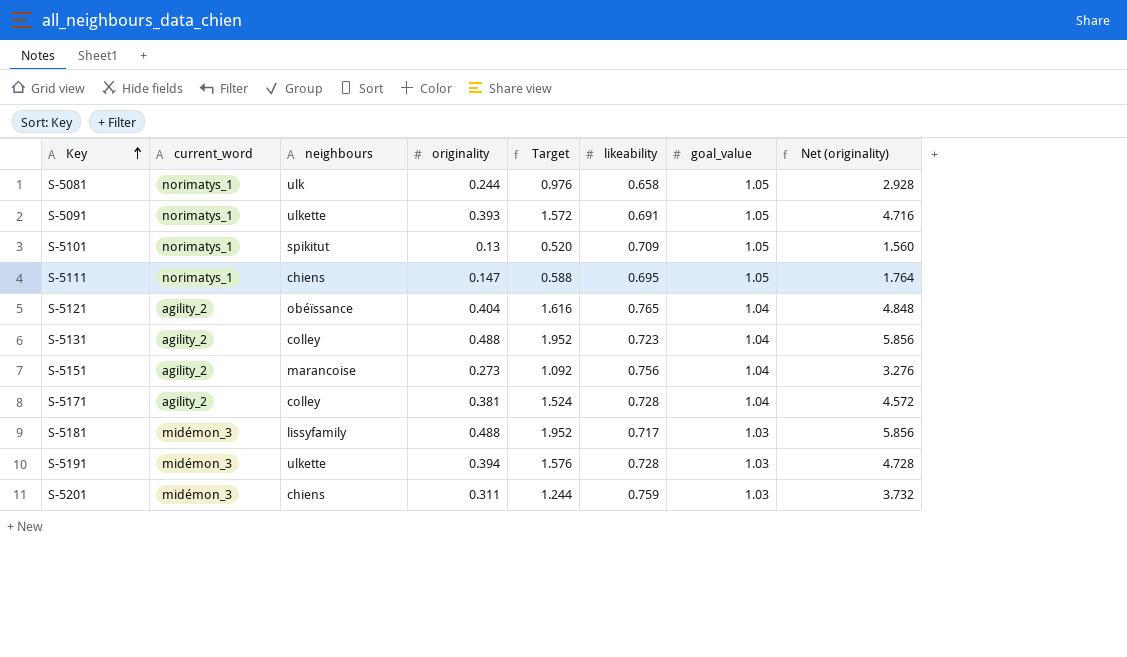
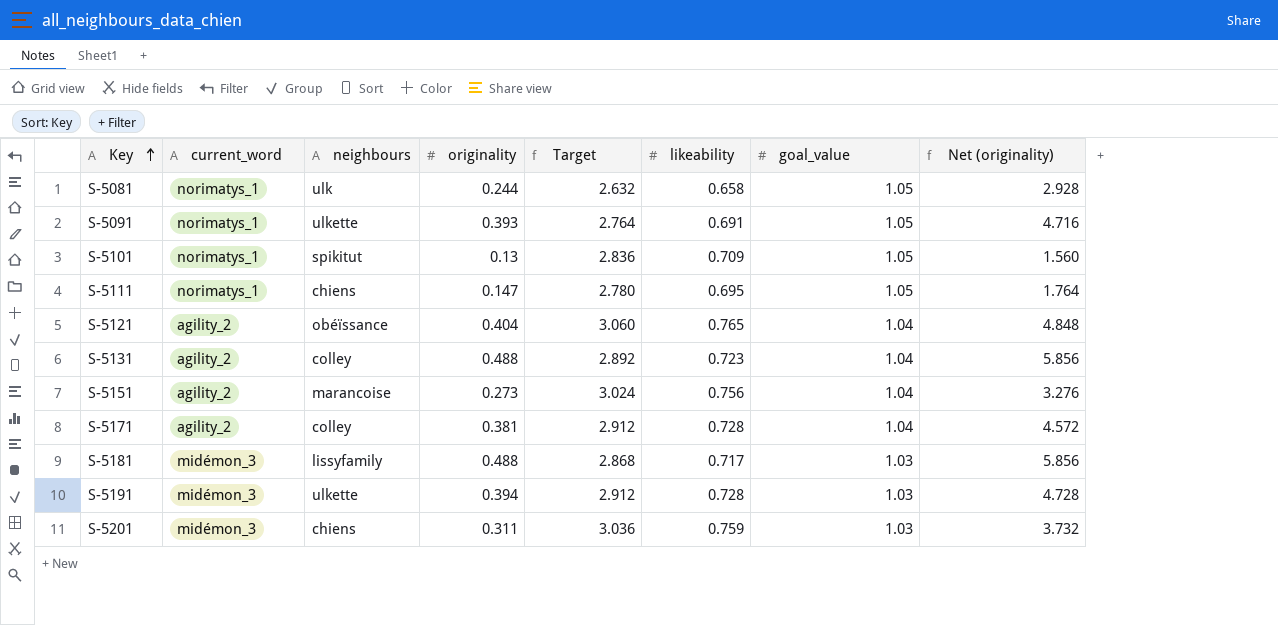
column Target | formula: [originality] * 4 -> [likeability] * 4

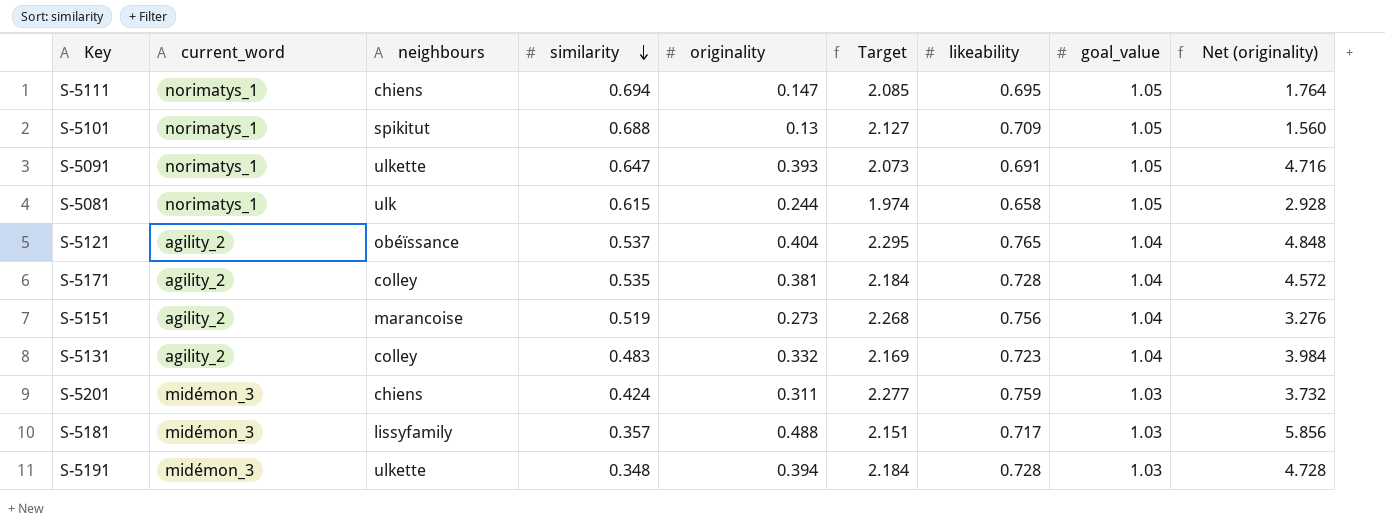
row order: Key ascending -> similarity descending
column similarity | position: none -> 4
column Target | formula: [likeability] * 4 -> [likeability] * 3
S-5131 | originality: 0.488 -> 0.332
S-5131 | Net (originality): 5.856 -> 3.984

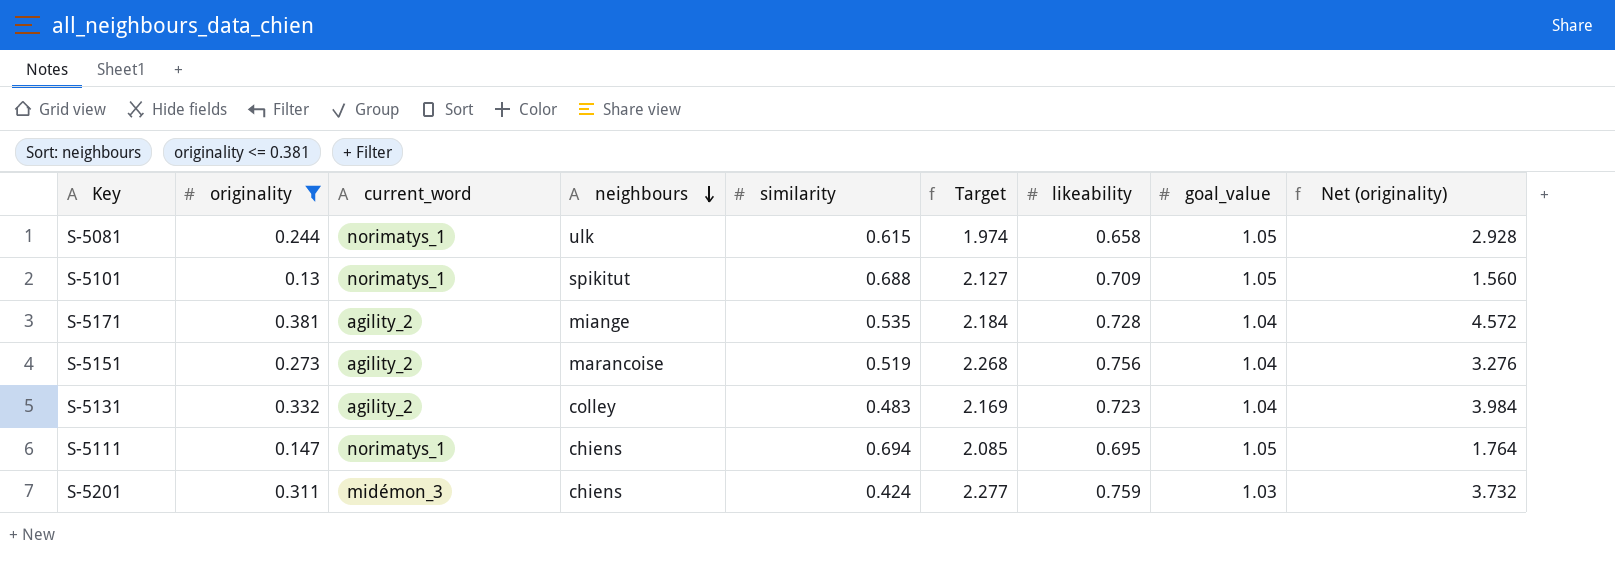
filter: none -> originality <= 0.381
row order: similarity descending -> neighbours descending
column originality | position: 5 -> 2
S-5171 | neighbours: colley -> miange

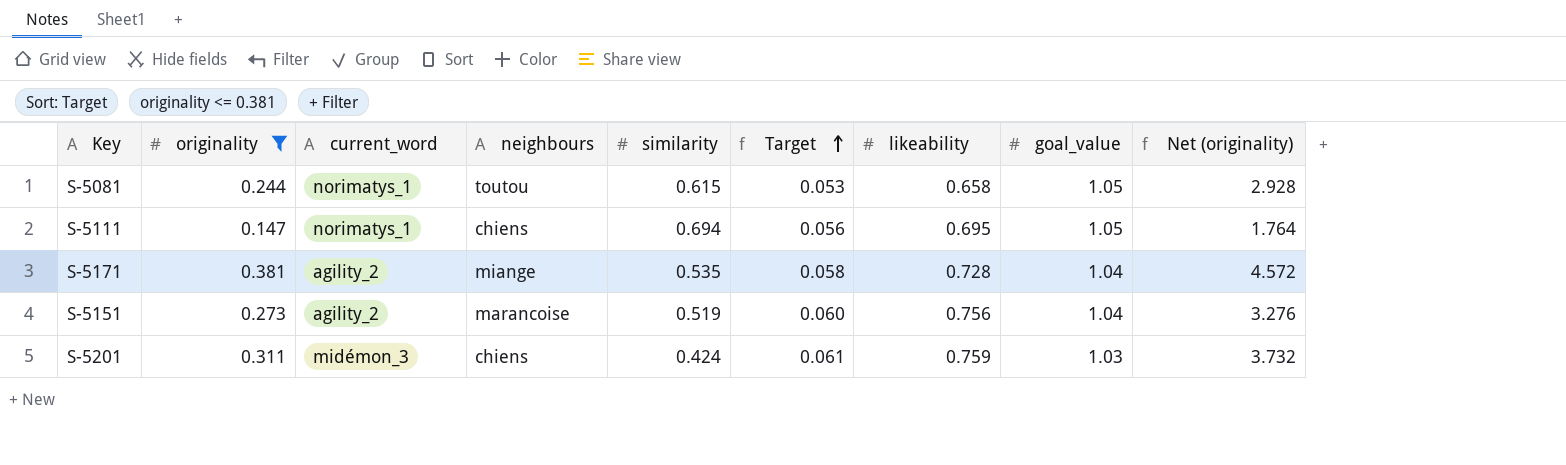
row order: neighbours descending -> Target ascending
column Target | formula: [likeability] * 3 -> [likeability] * 0.08
row S-5101: 0.13 | norimatys_1 | spikitut | 0.688 | 2.127 | 0.709 | 1.05 | 1.560 -> none
row S-5131: 0.332 | agility_2 | colley | 0.483 | 2.169 | 0.723 | 1.04 | 3.984 -> none
S-5081 | neighbours: ulk -> toutou

